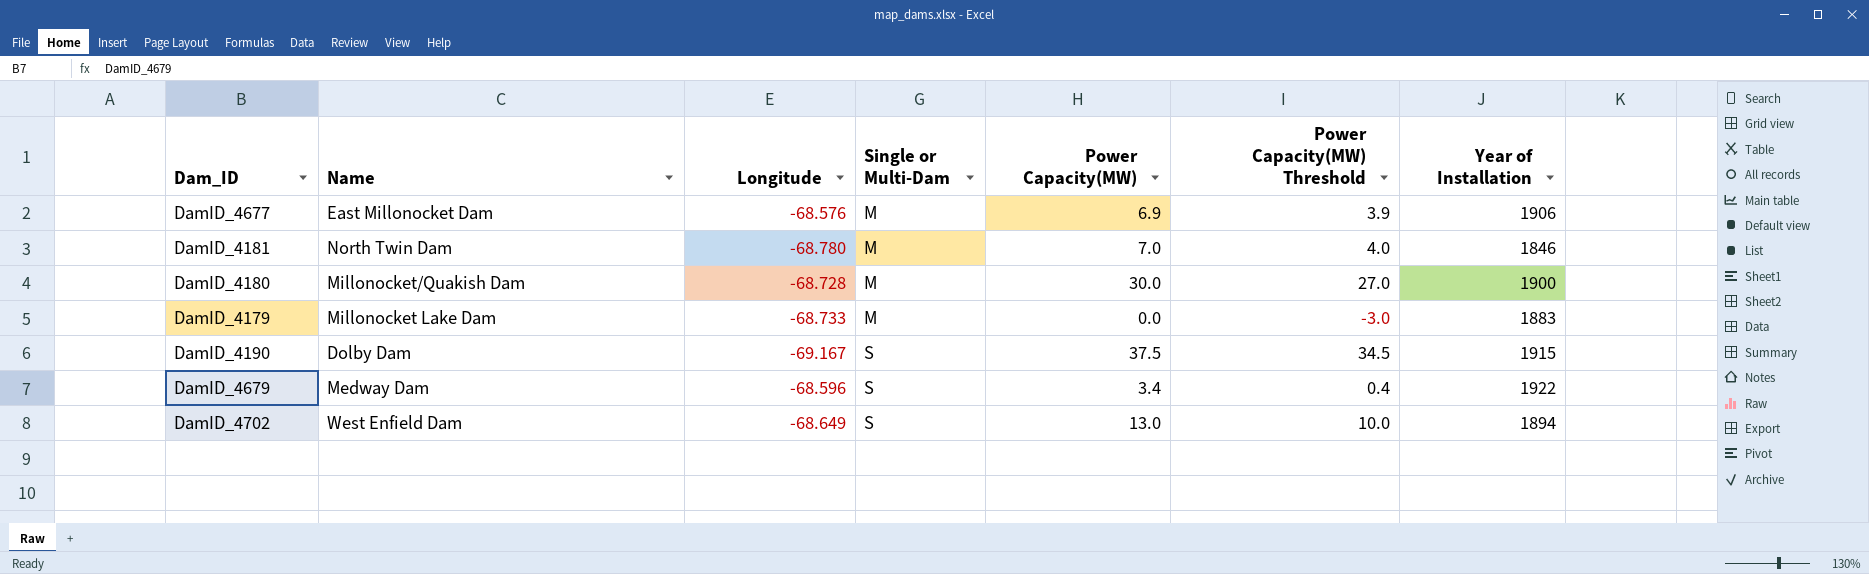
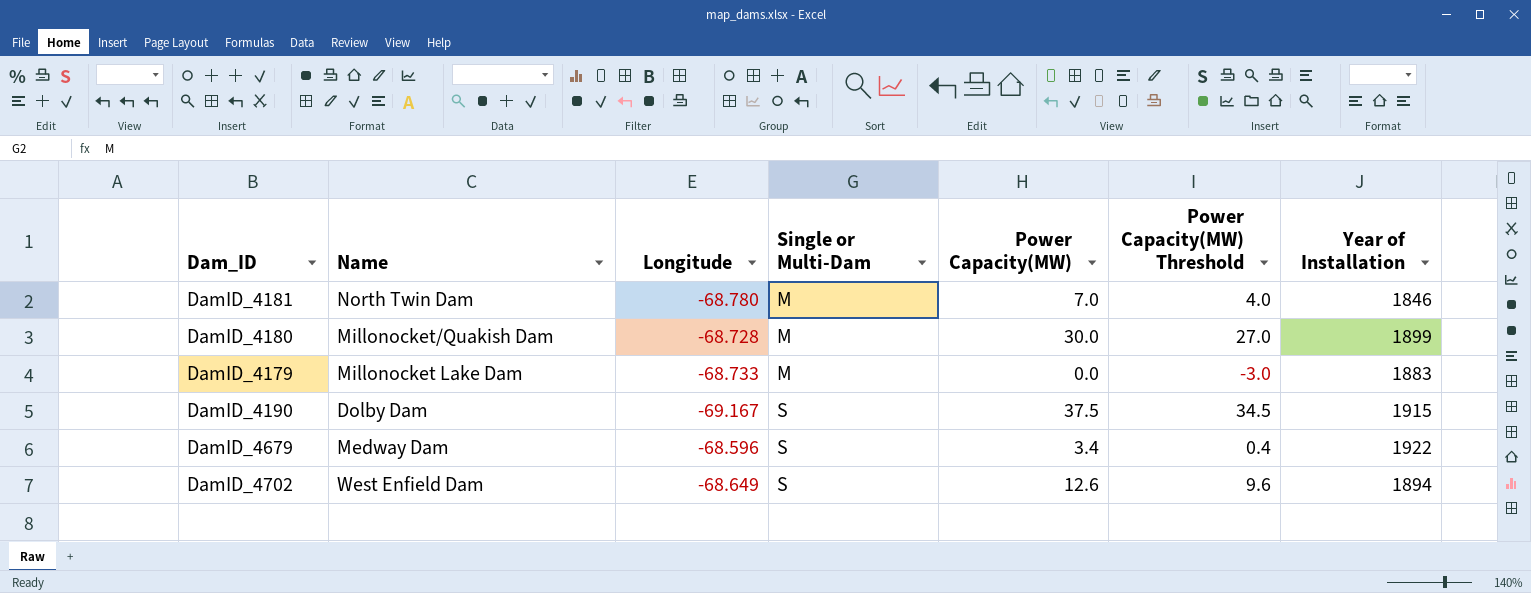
row DamID_4677: East Millonocket Dam | -68.576 | M | 6.9 | 3.9 | 1906 -> none
DamID_4180 | Year of Installation: 1900 -> 1899
DamID_4702 | Power Capacity(MW): 13.0 -> 12.6
DamID_4702 | Power Capacity(MW) Threshold: 10.0 -> 9.6

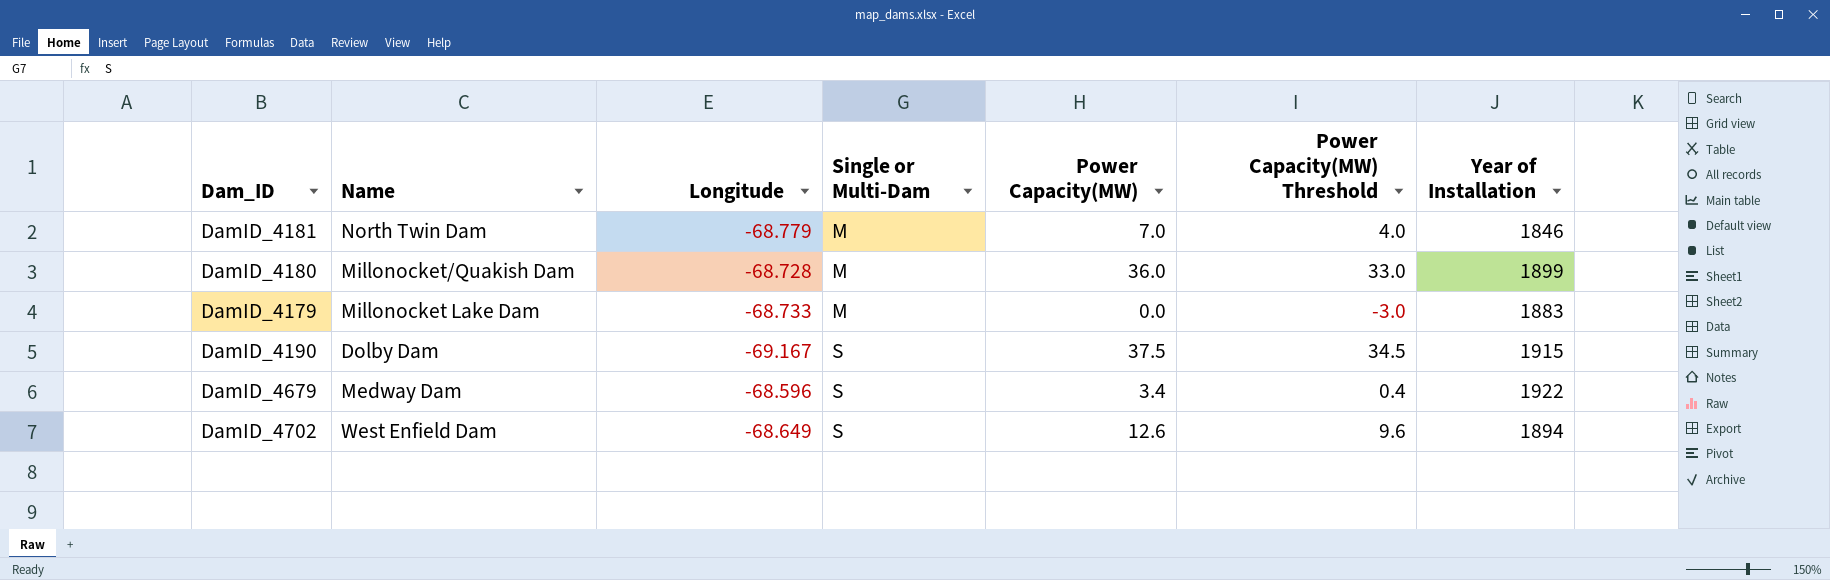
DamID_4181 | Longitude: -68.780 -> -68.779
DamID_4180 | Power Capacity(MW): 30.0 -> 36.0
DamID_4180 | Power Capacity(MW) Threshold: 27.0 -> 33.0

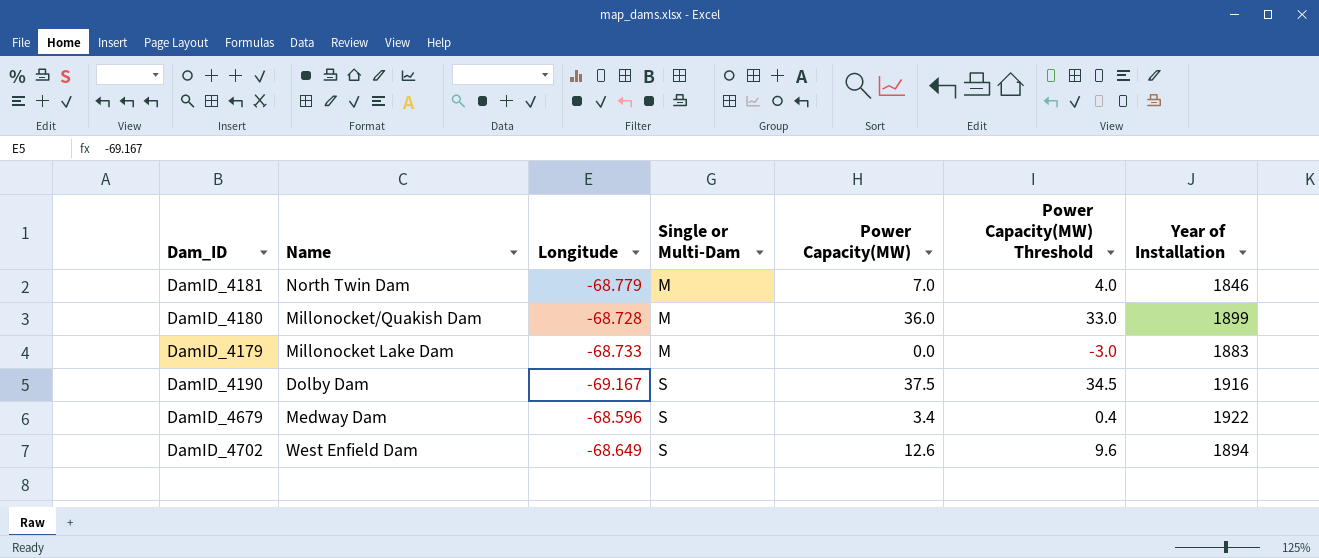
DamID_4190 | Year of Installation: 1915 -> 1916

